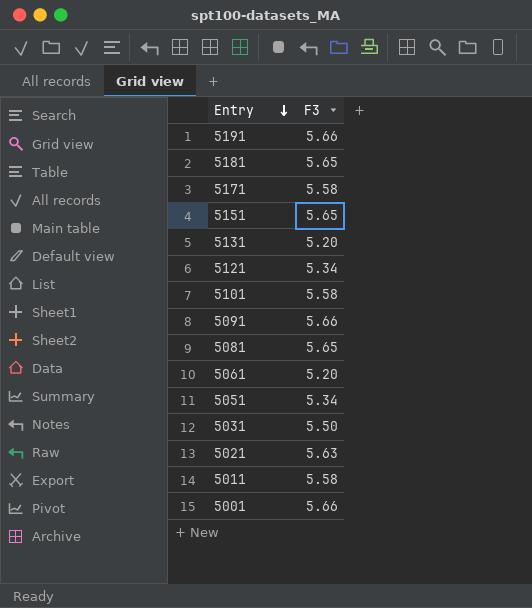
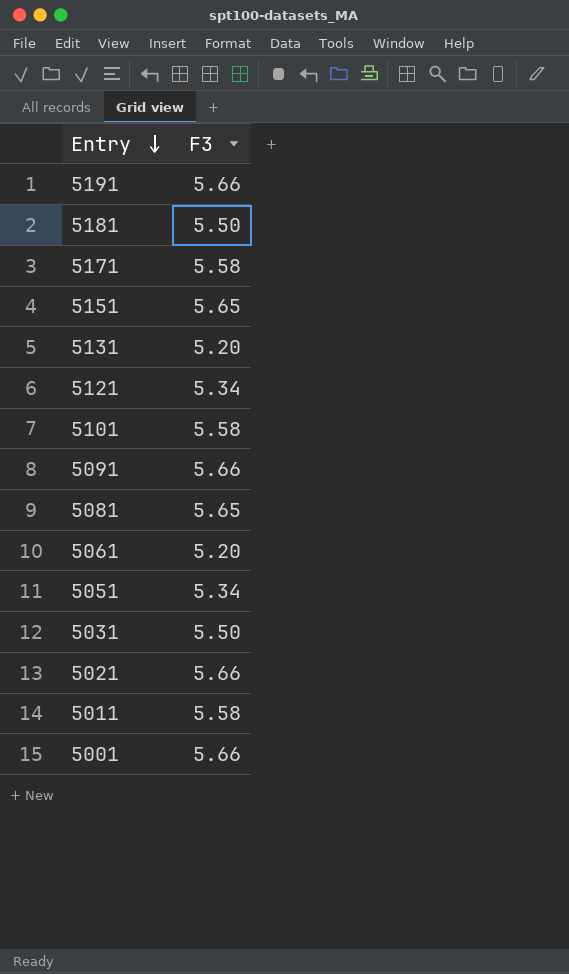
5181 | F3: 5.65 -> 5.50
5021 | F3: 5.63 -> 5.66

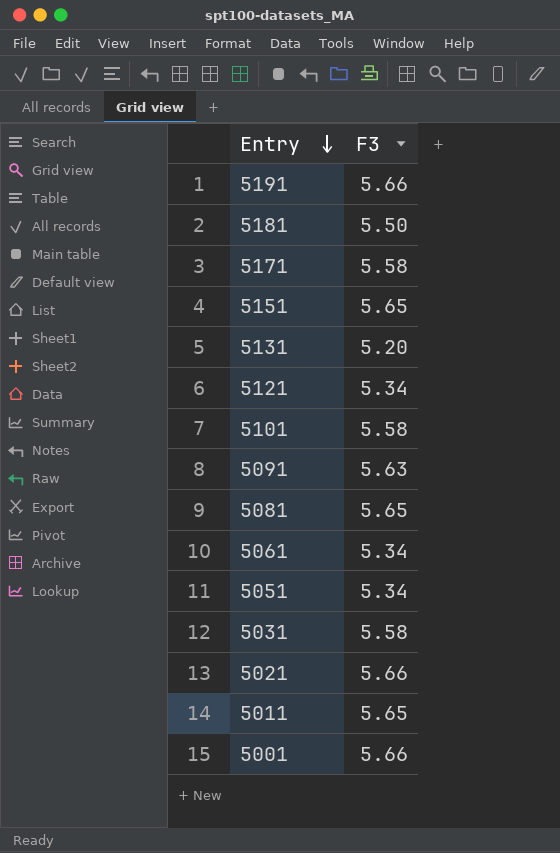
5091 | F3: 5.66 -> 5.63
5061 | F3: 5.20 -> 5.34
5031 | F3: 5.50 -> 5.58
5011 | F3: 5.58 -> 5.65

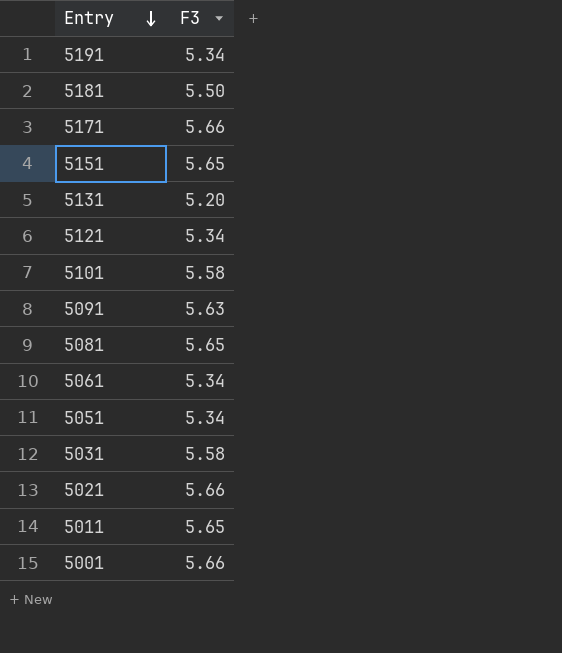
5191 | F3: 5.66 -> 5.34
5171 | F3: 5.58 -> 5.66

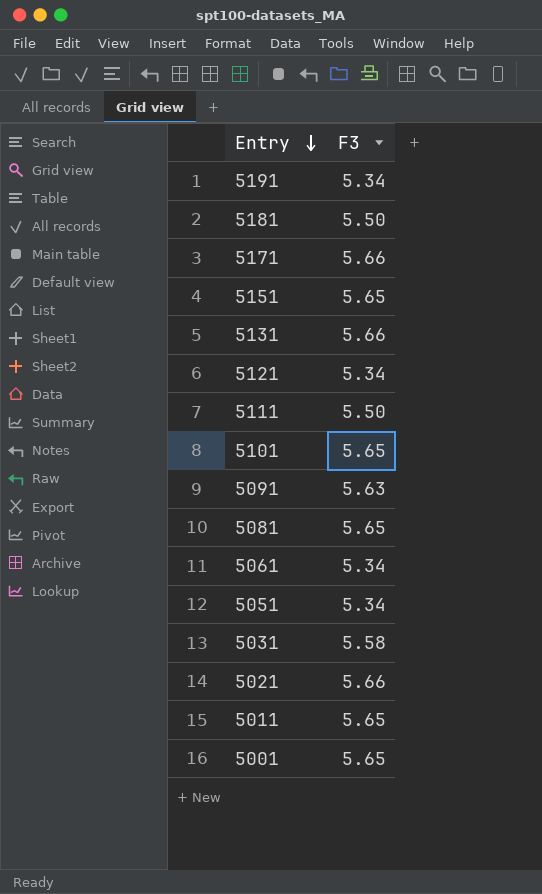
5131 | F3: 5.20 -> 5.66
row 5111: none -> 5.50
5101 | F3: 5.58 -> 5.65
5001 | F3: 5.66 -> 5.65

